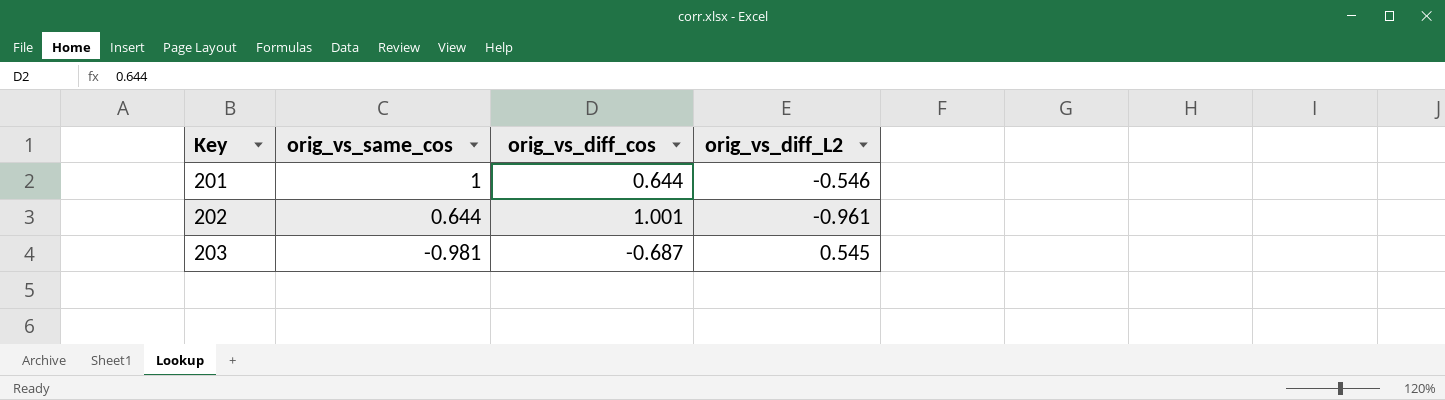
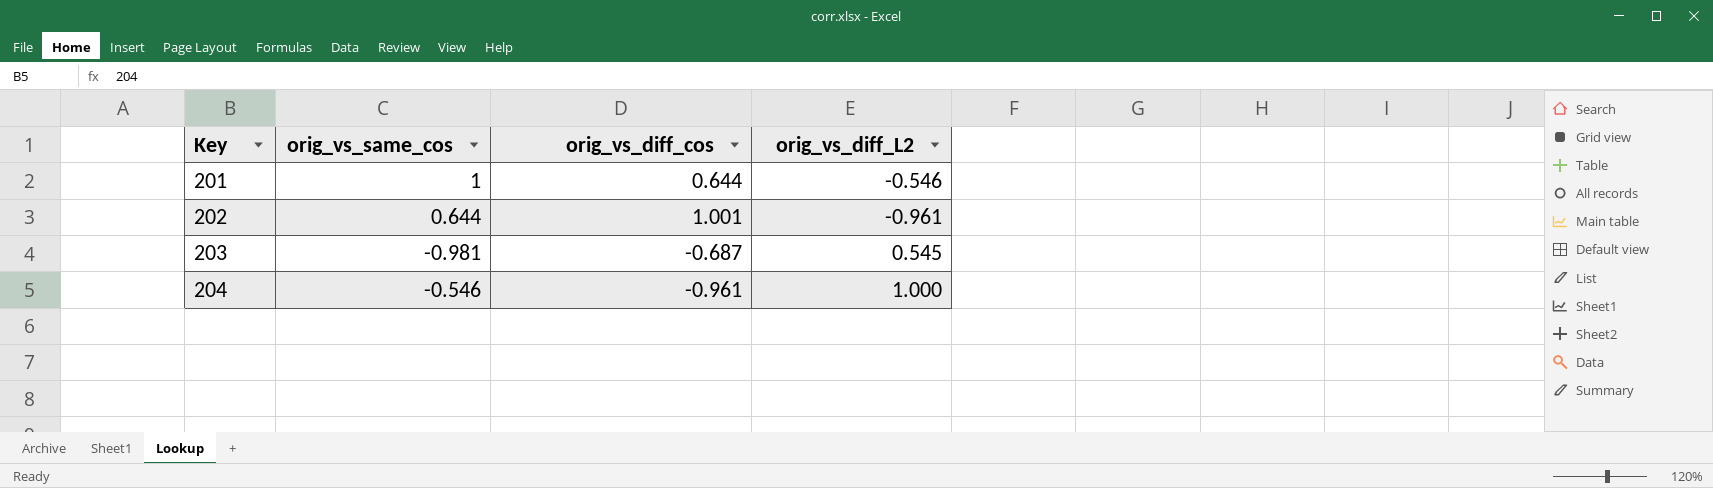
row 204: none -> -0.546 | -0.961 | 1.000

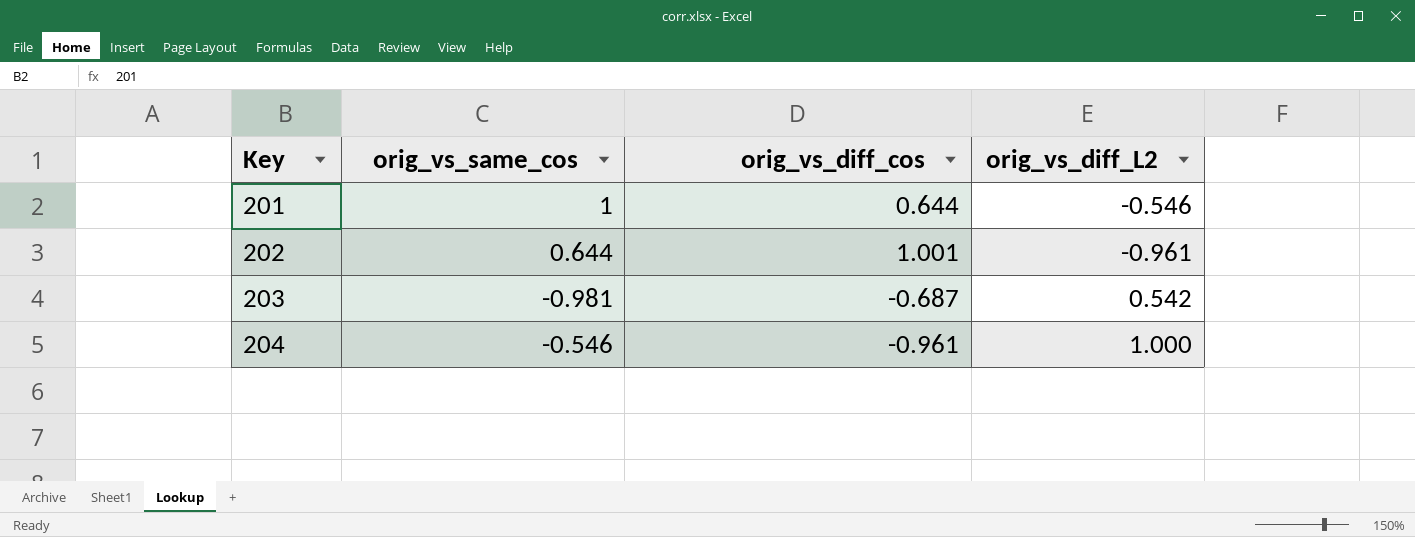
203 | orig_vs_diff_L2: 0.545 -> 0.542

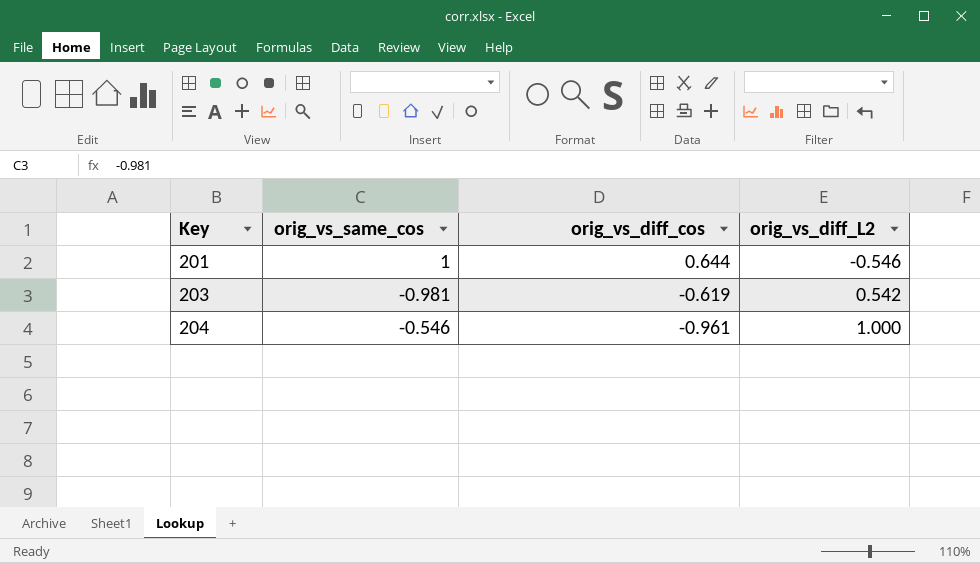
row 202: 0.644 | 1.001 | -0.961 -> none
203 | orig_vs_diff_cos: -0.687 -> -0.619

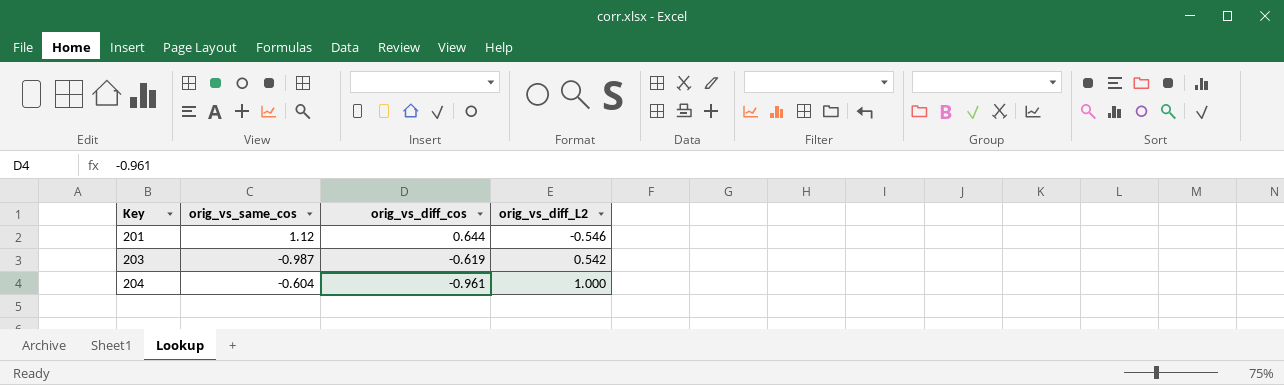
201 | orig_vs_same_cos: 1 -> 1.12
203 | orig_vs_same_cos: -0.981 -> -0.987
204 | orig_vs_same_cos: -0.546 -> -0.604

